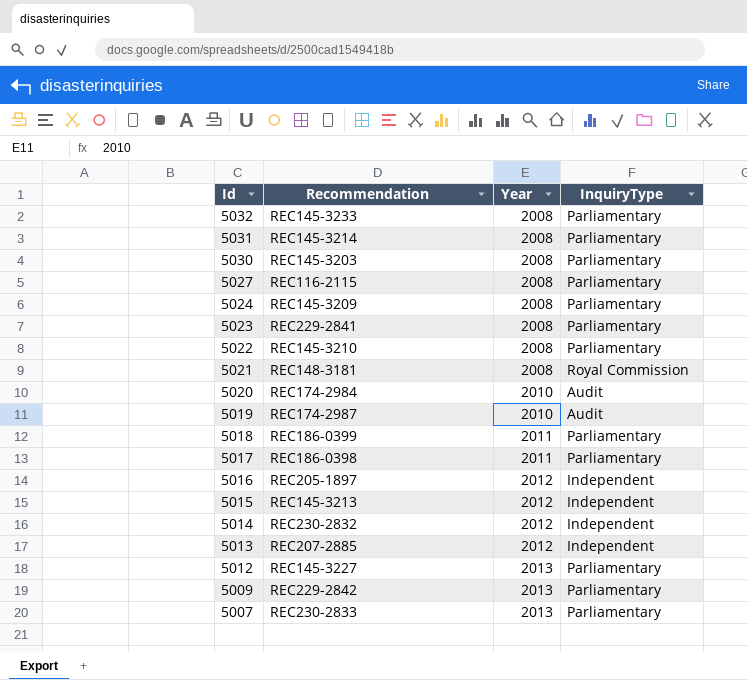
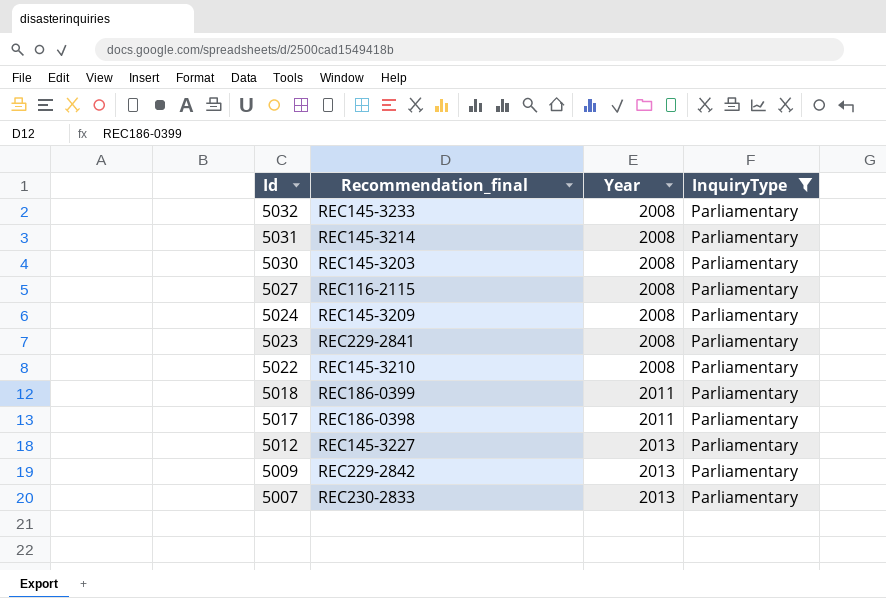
filter: none -> InquiryType = Parliamentary
column name: Recommendation -> Recommendation_final

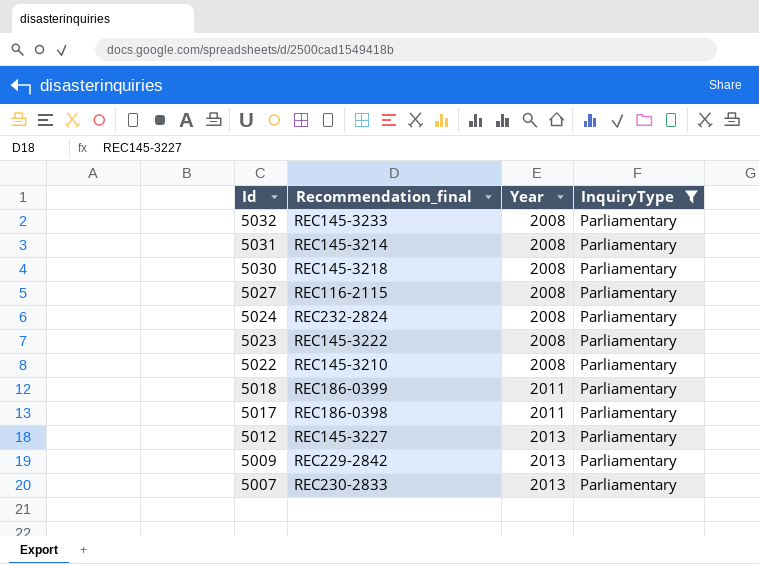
5030 | Recommendation_final: REC145-3203 -> REC145-3218
5024 | Recommendation_final: REC145-3209 -> REC232-2824
5023 | Recommendation_final: REC229-2841 -> REC145-3222

